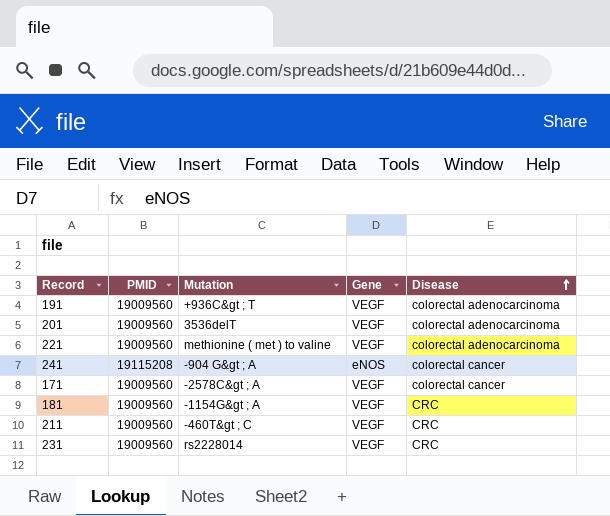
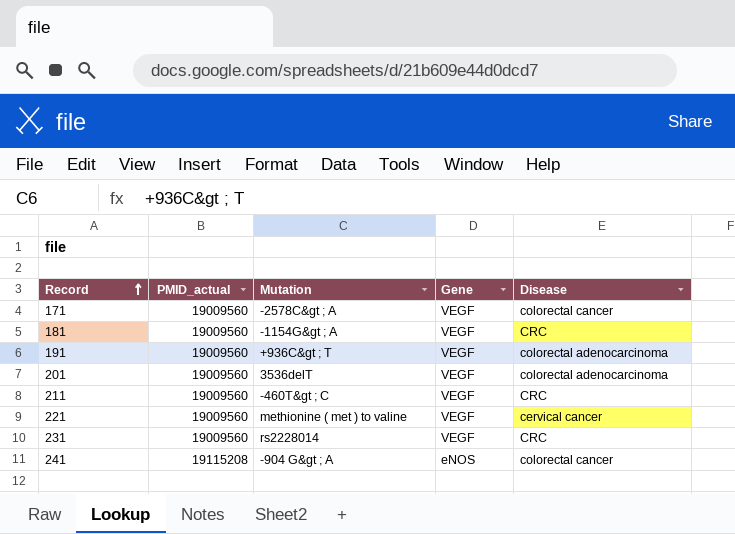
row order: Disease ascending -> Record ascending
column name: PMID -> PMID_actual
221 | Disease: colorectal adenocarcinoma -> cervical cancer

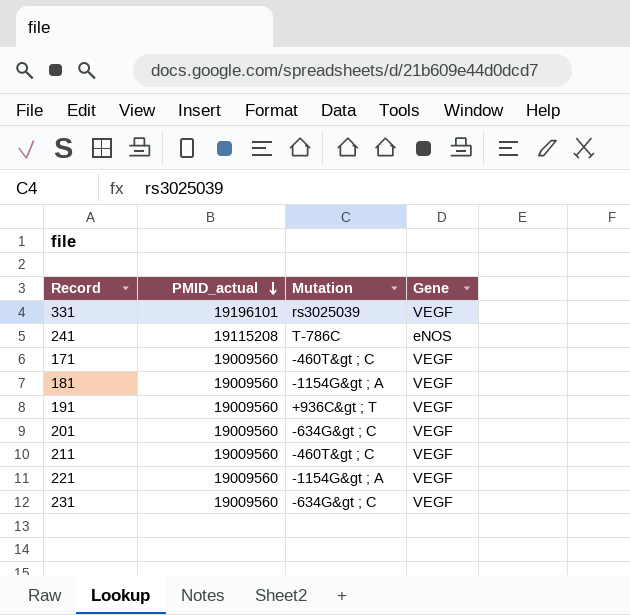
row order: Record ascending -> PMID_actual descending
column Disease | position: 5 -> none
row 331: none -> 19196101 | rs3025039 | VEGF
241 | Mutation: -904 G&gt ; A -> T-786C
171 | Mutation: -2578C&gt ; A -> -460T&gt ; C
201 | Mutation: 3536delT -> -634G&gt ; C
221 | Mutation: methionine ( met ) to valine -> -1154G&gt ; A
231 | Mutation: rs2228014 -> -634G&gt ; C

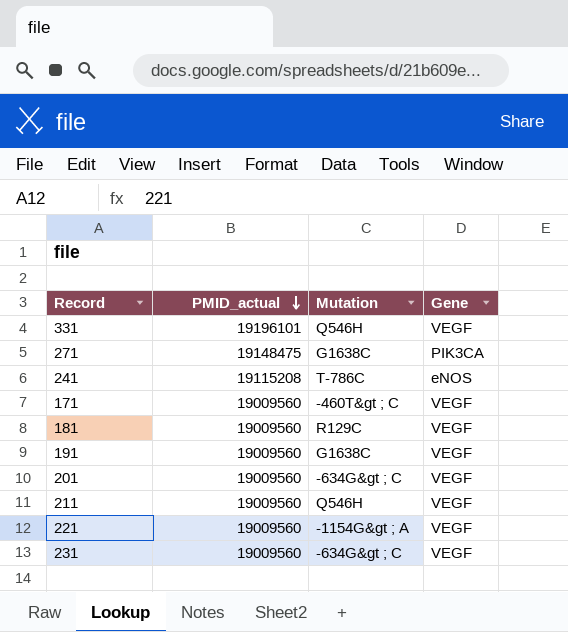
331 | Mutation: rs3025039 -> Q546H
row 271: none -> 19148475 | G1638C | PIK3CA
181 | Mutation: -1154G&gt ; A -> R129C
191 | Mutation: +936C&gt ; T -> G1638C
211 | Mutation: -460T&gt ; C -> Q546H

